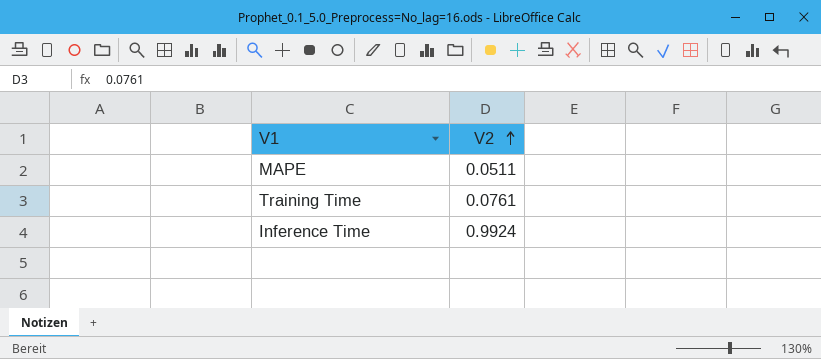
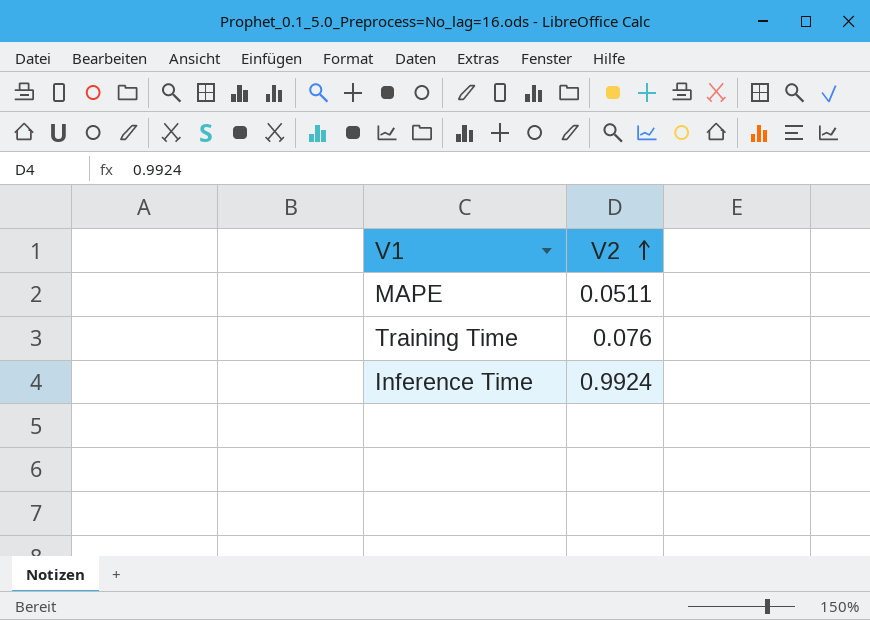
Training Time | V2: 0.0761 -> 0.076

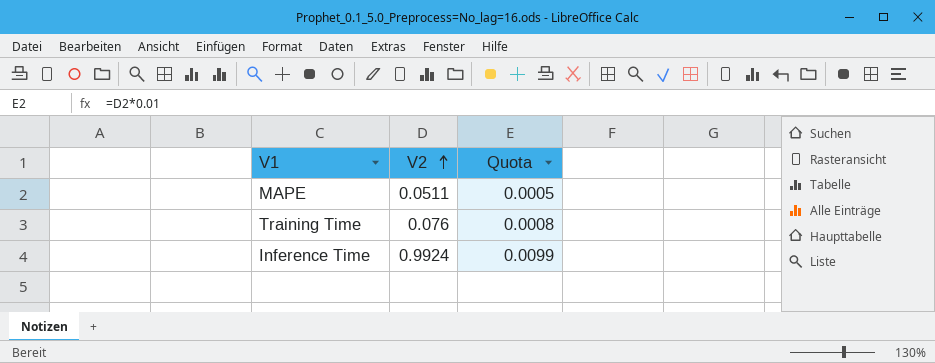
column Quota | formula: none -> [V2] * 0.01

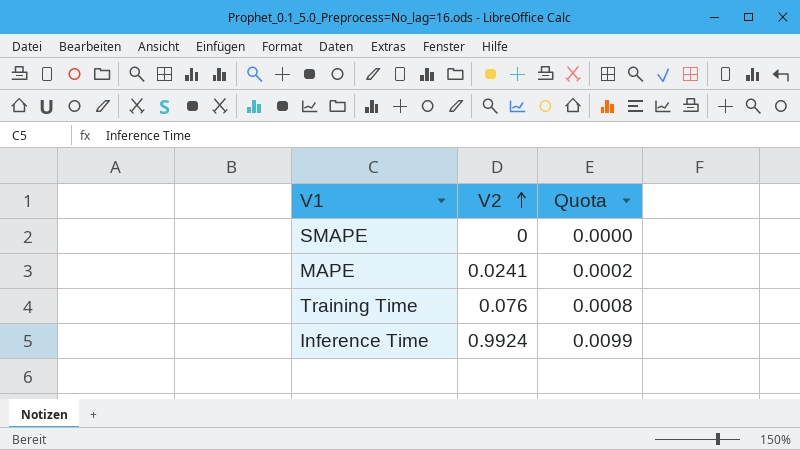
row SMAPE: none -> 0 | 0.0000
MAPE | V2: 0.0511 -> 0.0241
MAPE | Quota: 0.0005 -> 0.0002

